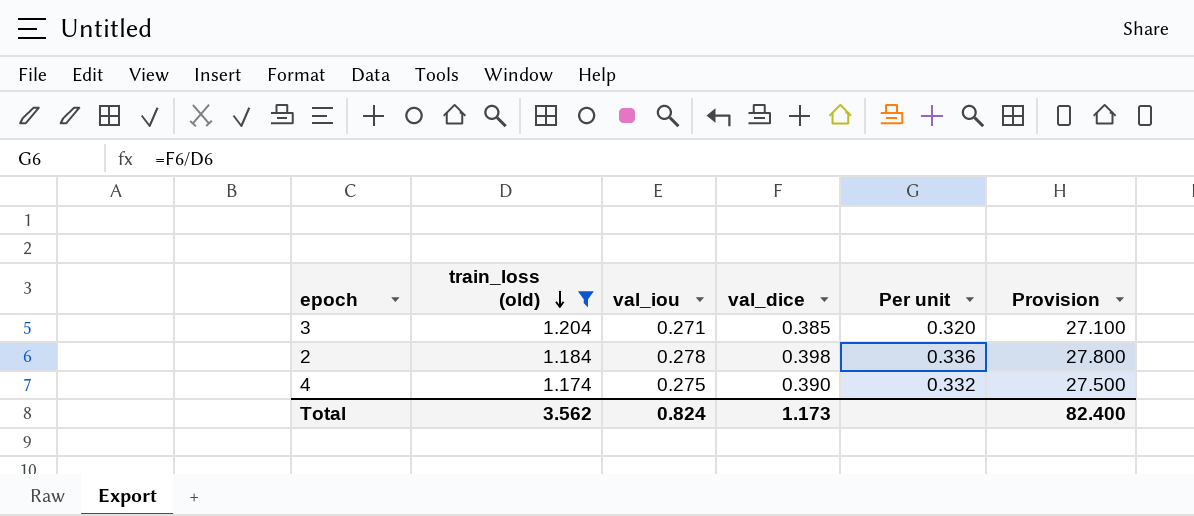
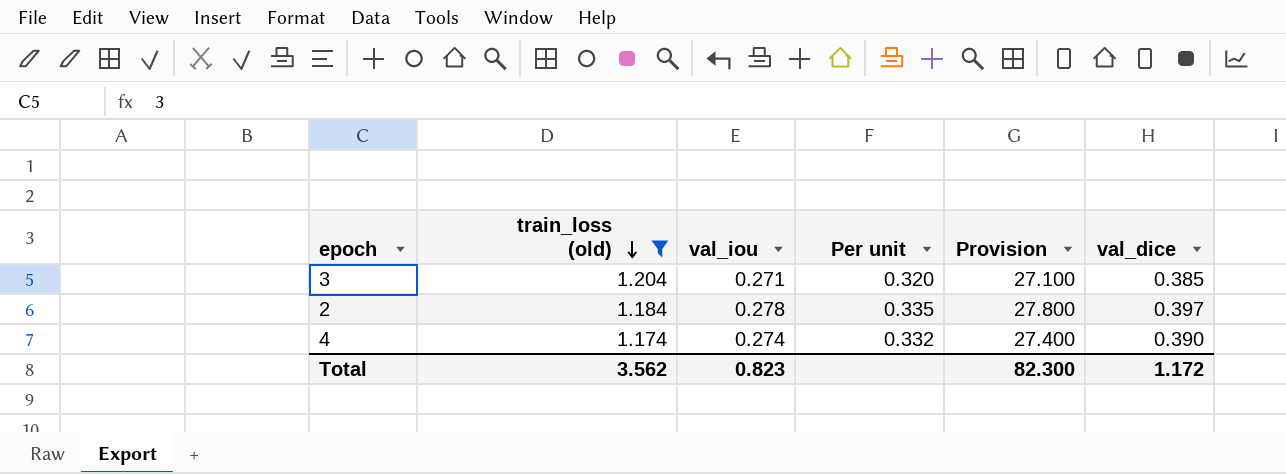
column val_dice | position: 4 -> 6
2 | Per unit: 0.336 -> 0.335
2 | val_dice: 0.398 -> 0.397
4 | val_iou: 0.275 -> 0.274
4 | Provision: 27.500 -> 27.400
Total | val_iou: 0.824 -> 0.823
Total | Provision: 82.400 -> 82.300
Total | val_dice: 1.173 -> 1.172

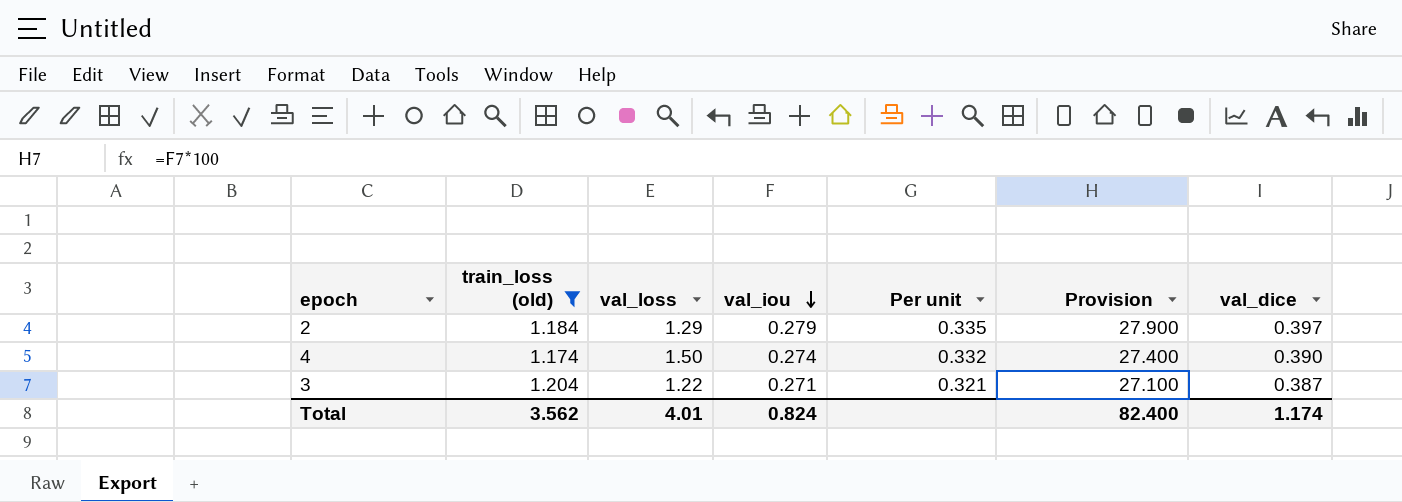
row order: train_loss (old) descending -> val_iou descending
column val_loss | position: none -> 3
2 | val_iou: 0.278 -> 0.279
2 | Provision: 27.800 -> 27.900
3 | Per unit: 0.320 -> 0.321
3 | val_dice: 0.385 -> 0.387
Total | val_iou: 0.823 -> 0.824
Total | Provision: 82.300 -> 82.400
Total | val_dice: 1.172 -> 1.174

